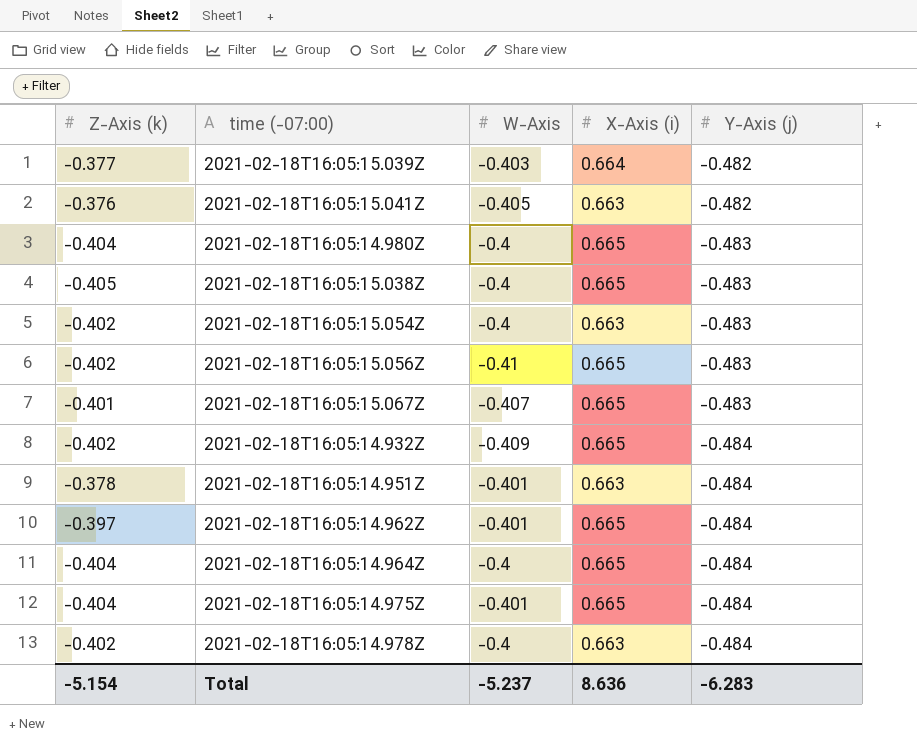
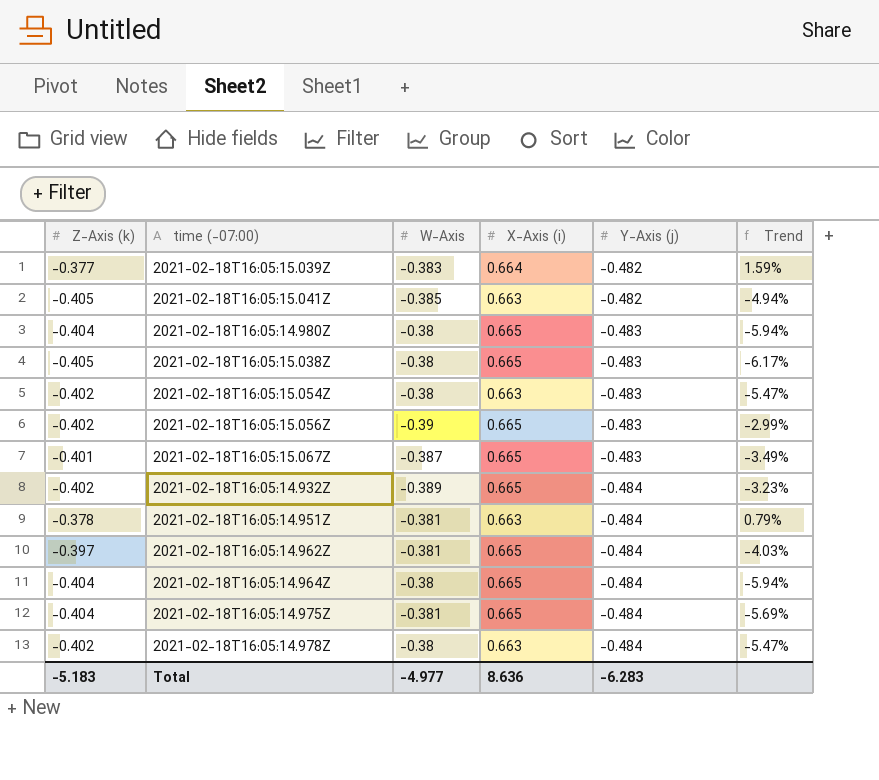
column Trend | formula: none -> ([W-Axis] - [Z-Axis (k)]) / [Z-Axis (k)]
2021-02-18T16:05:15.039Z | W-Axis: -0.403 -> -0.383
2021-02-18T16:05:15.041Z | Z-Axis (k): -0.376 -> -0.405
2021-02-18T16:05:15.041Z | W-Axis: -0.405 -> -0.385
2021-02-18T16:05:14.980Z | W-Axis: -0.4 -> -0.38
2021-02-18T16:05:15.038Z | W-Axis: -0.4 -> -0.38
2021-02-18T16:05:15.054Z | W-Axis: -0.4 -> -0.38
2021-02-18T16:05:15.056Z | W-Axis: -0.41 -> -0.39
2021-02-18T16:05:15.067Z | W-Axis: -0.407 -> -0.387
2021-02-18T16:05:14.932Z | W-Axis: -0.409 -> -0.389
2021-02-18T16:05:14.951Z | W-Axis: -0.401 -> -0.381
2021-02-18T16:05:14.962Z | W-Axis: -0.401 -> -0.381
2021-02-18T16:05:14.964Z | W-Axis: -0.4 -> -0.38
2021-02-18T16:05:14.975Z | W-Axis: -0.401 -> -0.381
2021-02-18T16:05:14.978Z | W-Axis: -0.4 -> -0.38
Total | Z-Axis (k): -5.154 -> -5.183
Total | W-Axis: -5.237 -> -4.977

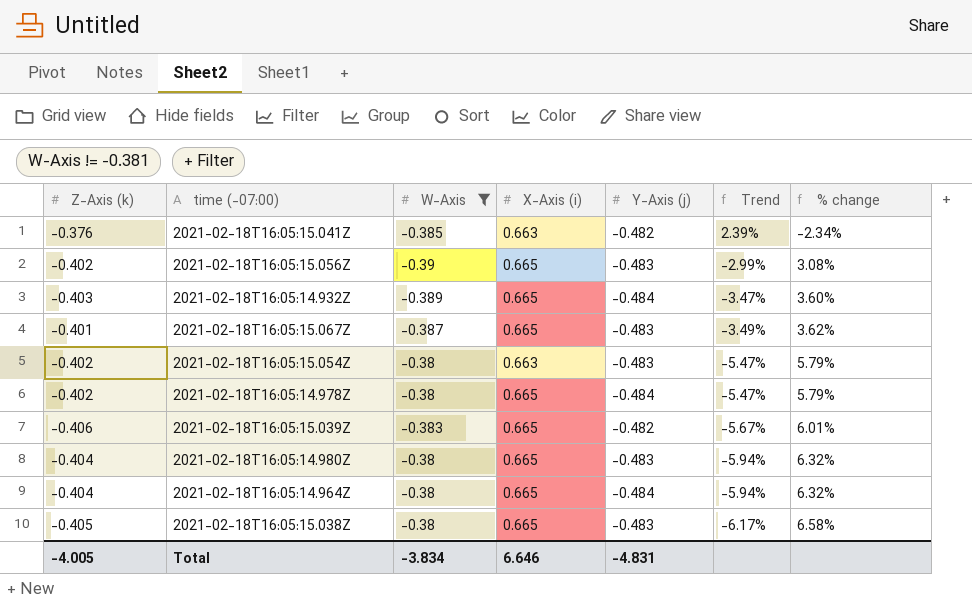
filter: none -> W-Axis != -0.381
row order: Y-Axis (j) descending -> Trend descending
column % change | formula: none -> ([Z-Axis (k)] - [W-Axis]) / [W-Axis]
2021-02-18T16:05:15.041Z | Z-Axis (k): -0.405 -> -0.376
2021-02-18T16:05:15.041Z | Trend: -4.94% -> 2.39%
2021-02-18T16:05:14.932Z | Z-Axis (k): -0.402 -> -0.403
2021-02-18T16:05:14.932Z | Trend: -3.23% -> -3.47%
2021-02-18T16:05:14.978Z | X-Axis (i): 0.663 -> 0.665
2021-02-18T16:05:15.039Z | Z-Axis (k): -0.377 -> -0.406
2021-02-18T16:05:15.039Z | X-Axis (i): 0.664 -> 0.665
2021-02-18T16:05:15.039Z | Trend: 1.59% -> -5.67%
Total | Z-Axis (k): -5.183 -> -4.005
Total | W-Axis: -4.977 -> -3.834
Total | X-Axis (i): 8.636 -> 6.646
Total | Y-Axis (j): -6.283 -> -4.831

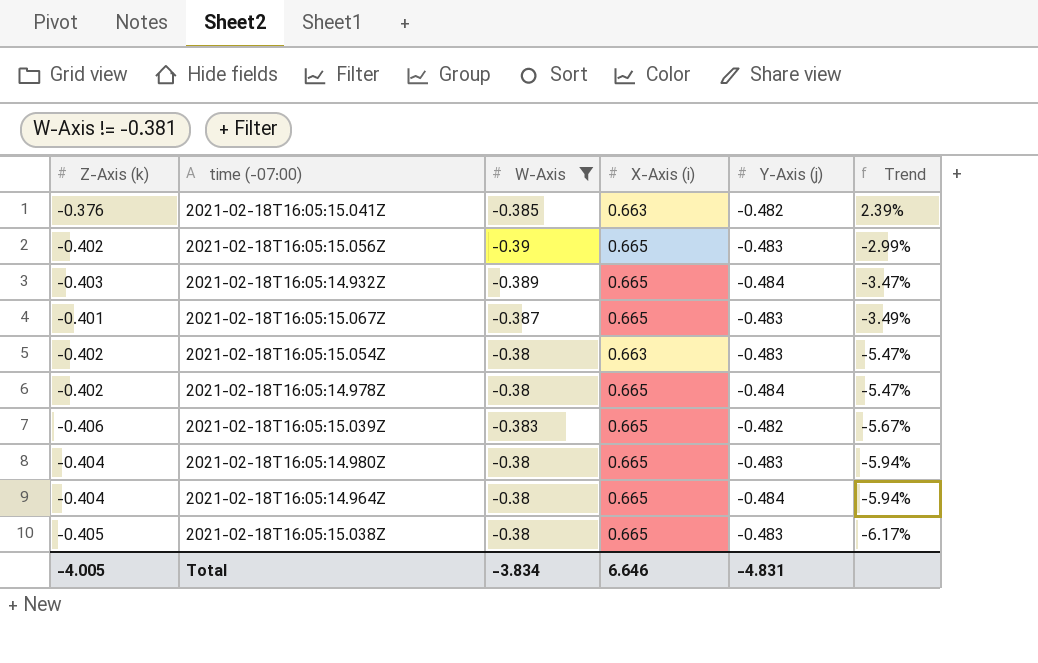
column % change | formula: ([Z-Axis (k)] - [W-Axis]) / [W-Axis] -> none

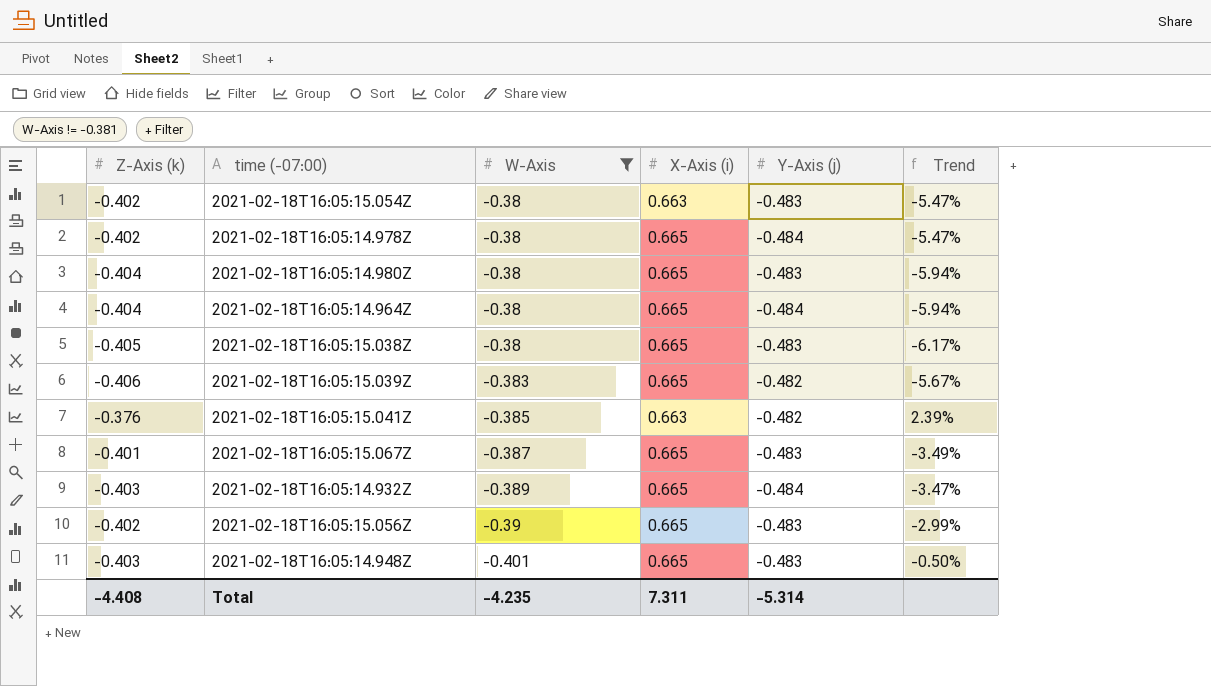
row order: Trend descending -> W-Axis descending
row 2021-02-18T16:05:14.948Z: none -> -0.403 | -0.401 | 0.665 | -0.483 | -0.50%
Total | Z-Axis (k): -4.005 -> -4.408
Total | W-Axis: -3.834 -> -4.235
Total | X-Axis (i): 6.646 -> 7.311
Total | Y-Axis (j): -4.831 -> -5.314

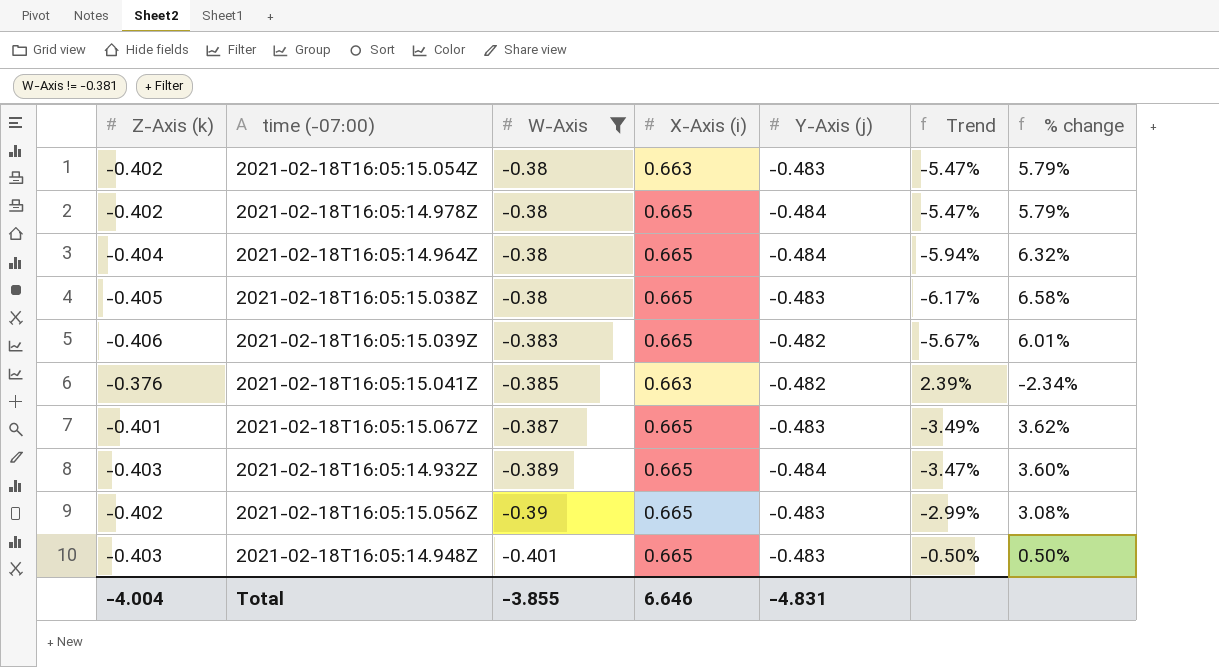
column % change | formula: none -> ([Z-Axis (k)] - [W-Axis]) / [W-Axis]
row 2021-02-18T16:05:14.980Z: -0.404 | -0.38 | 0.665 | -0.483 | -5.94% -> none
Total | Z-Axis (k): -4.408 -> -4.004
Total | W-Axis: -4.235 -> -3.855
Total | X-Axis (i): 7.311 -> 6.646
Total | Y-Axis (j): -5.314 -> -4.831

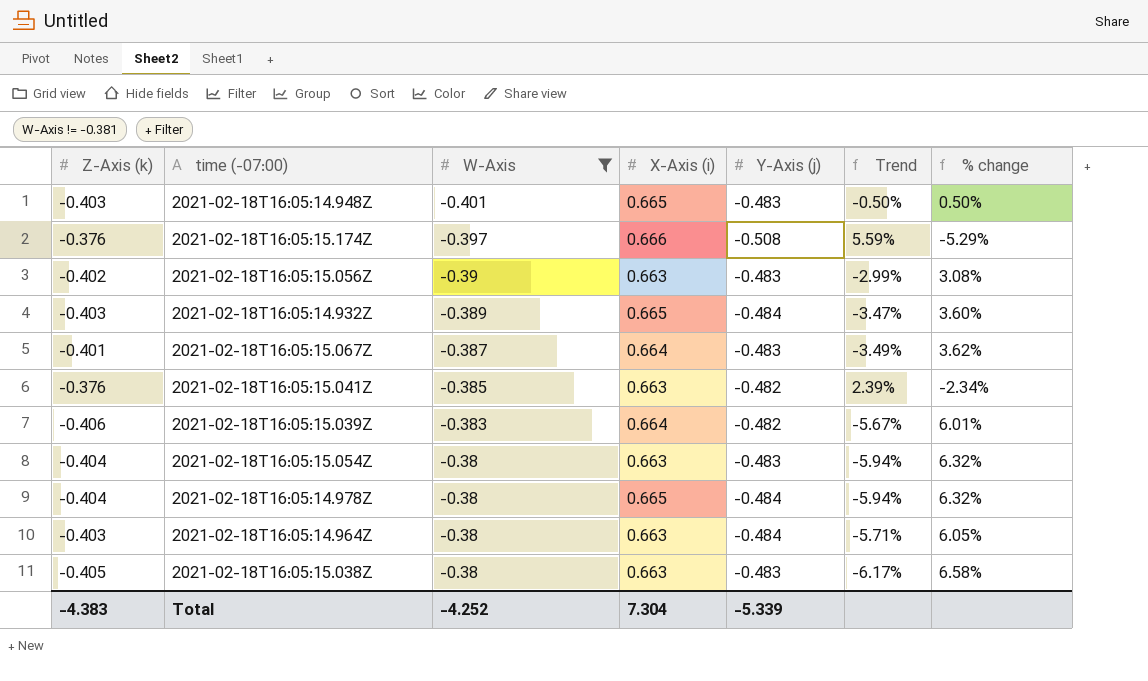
row order: W-Axis descending -> W-Axis ascending
row 2021-02-18T16:05:15.174Z: none -> -0.376 | -0.397 | 0.666 | -0.508 | 5.59% | -5.29%
2021-02-18T16:05:15.056Z | X-Axis (i): 0.665 -> 0.663
2021-02-18T16:05:15.067Z | X-Axis (i): 0.665 -> 0.664
2021-02-18T16:05:15.039Z | X-Axis (i): 0.665 -> 0.664
2021-02-18T16:05:15.054Z | Z-Axis (k): -0.402 -> -0.404
2021-02-18T16:05:15.054Z | Trend: -5.47% -> -5.94%
2021-02-18T16:05:15.054Z | % change: 5.79% -> 6.32%
2021-02-18T16:05:14.978Z | Z-Axis (k): -0.402 -> -0.404
2021-02-18T16:05:14.978Z | Trend: -5.47% -> -5.94%
2021-02-18T16:05:14.978Z | % change: 5.79% -> 6.32%
2021-02-18T16:05:14.964Z | Z-Axis (k): -0.404 -> -0.403
2021-02-18T16:05:14.964Z | X-Axis (i): 0.665 -> 0.663
2021-02-18T16:05:14.964Z | Trend: -5.94% -> -5.71%
2021-02-18T16:05:14.964Z | % change: 6.32% -> 6.05%
2021-02-18T16:05:15.038Z | X-Axis (i): 0.665 -> 0.663
Total | Z-Axis (k): -4.004 -> -4.383
Total | W-Axis: -3.855 -> -4.252
Total | X-Axis (i): 6.646 -> 7.304
Total | Y-Axis (j): -4.831 -> -5.339

